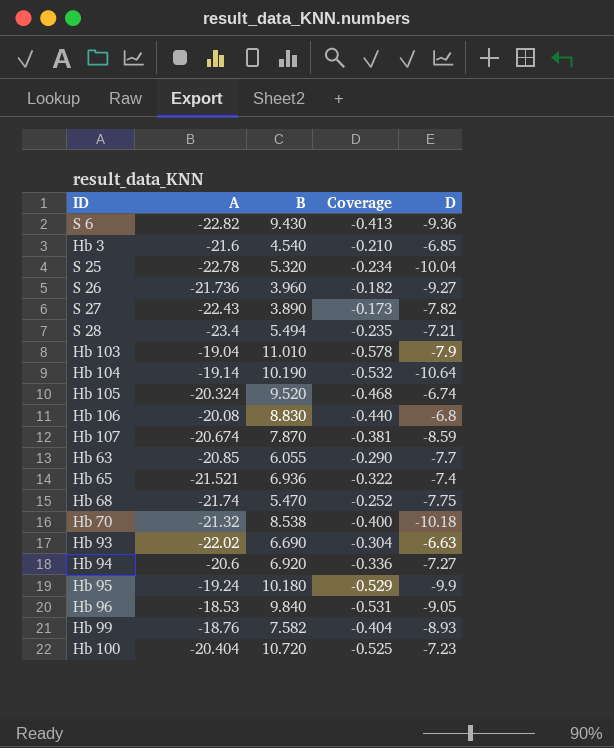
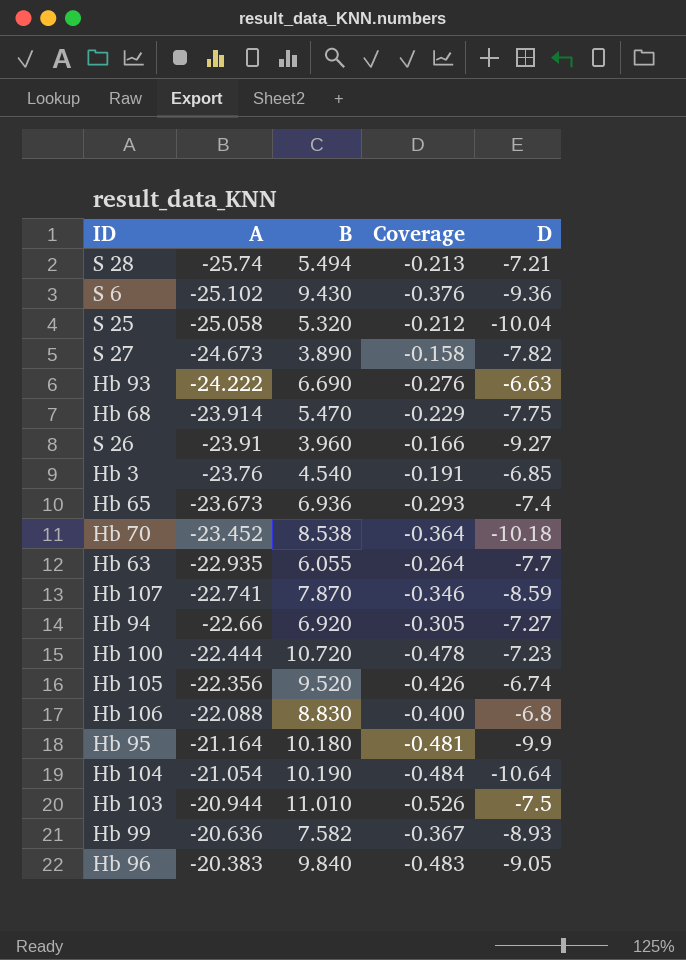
row order: none -> A ascending
S 28 | A: -23.4 -> -25.74
S 28 | Coverage: -0.235 -> -0.213
S 6 | A: -22.82 -> -25.102
S 6 | Coverage: -0.413 -> -0.376
S 25 | A: -22.78 -> -25.058
S 25 | Coverage: -0.234 -> -0.212
S 27 | A: -22.43 -> -24.673
S 27 | Coverage: -0.173 -> -0.158
Hb 93 | A: -22.02 -> -24.222
Hb 93 | Coverage: -0.304 -> -0.276
Hb 68 | A: -21.74 -> -23.914
Hb 68 | Coverage: -0.252 -> -0.229
S 26 | A: -21.736 -> -23.91
S 26 | Coverage: -0.182 -> -0.166
Hb 3 | A: -21.6 -> -23.76
Hb 3 | Coverage: -0.210 -> -0.191
Hb 65 | A: -21.521 -> -23.673
Hb 65 | Coverage: -0.322 -> -0.293
Hb 70 | A: -21.32 -> -23.452
Hb 70 | Coverage: -0.400 -> -0.364
Hb 63 | A: -20.85 -> -22.935
Hb 63 | Coverage: -0.290 -> -0.264
Hb 107 | A: -20.674 -> -22.741
Hb 107 | Coverage: -0.381 -> -0.346
Hb 94 | A: -20.6 -> -22.66
Hb 94 | Coverage: -0.336 -> -0.305
Hb 100 | A: -20.404 -> -22.444
Hb 100 | Coverage: -0.525 -> -0.478
Hb 105 | A: -20.324 -> -22.356
Hb 105 | Coverage: -0.468 -> -0.426
Hb 106 | A: -20.08 -> -22.088
Hb 106 | Coverage: -0.440 -> -0.400
Hb 95 | A: -19.24 -> -21.164
Hb 95 | Coverage: -0.529 -> -0.481
Hb 104 | A: -19.14 -> -21.054
Hb 104 | Coverage: -0.532 -> -0.484
Hb 103 | A: -19.04 -> -20.944
Hb 103 | Coverage: -0.578 -> -0.526
Hb 103 | D: -7.9 -> -7.5
Hb 99 | A: -18.76 -> -20.636
Hb 99 | Coverage: -0.404 -> -0.367
Hb 96 | A: -18.53 -> -20.383
Hb 96 | Coverage: -0.531 -> -0.483

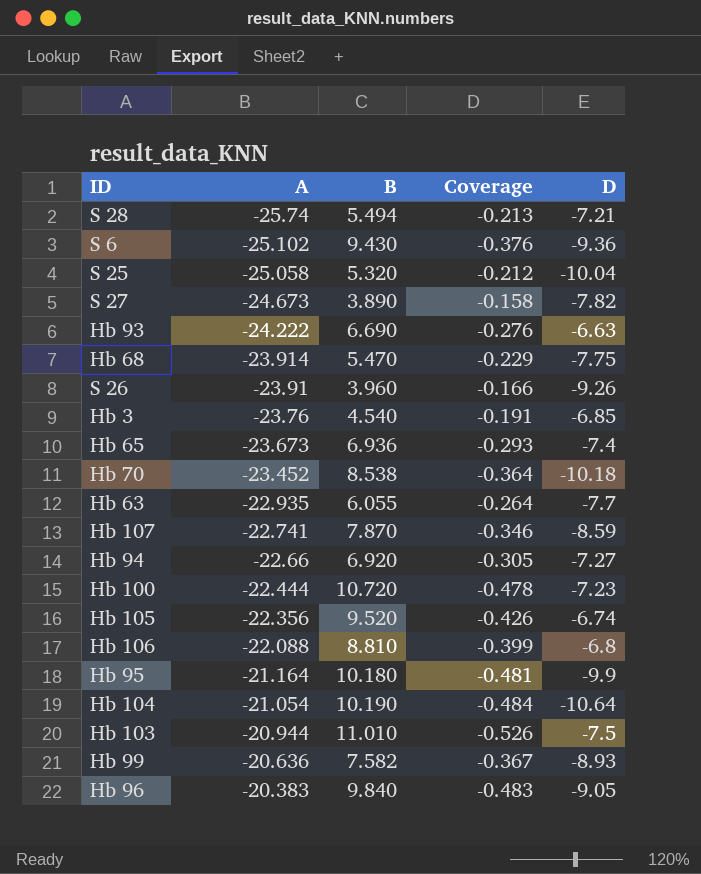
S 26 | D: -9.27 -> -9.26
Hb 106 | B: 8.830 -> 8.810
Hb 106 | Coverage: -0.400 -> -0.399

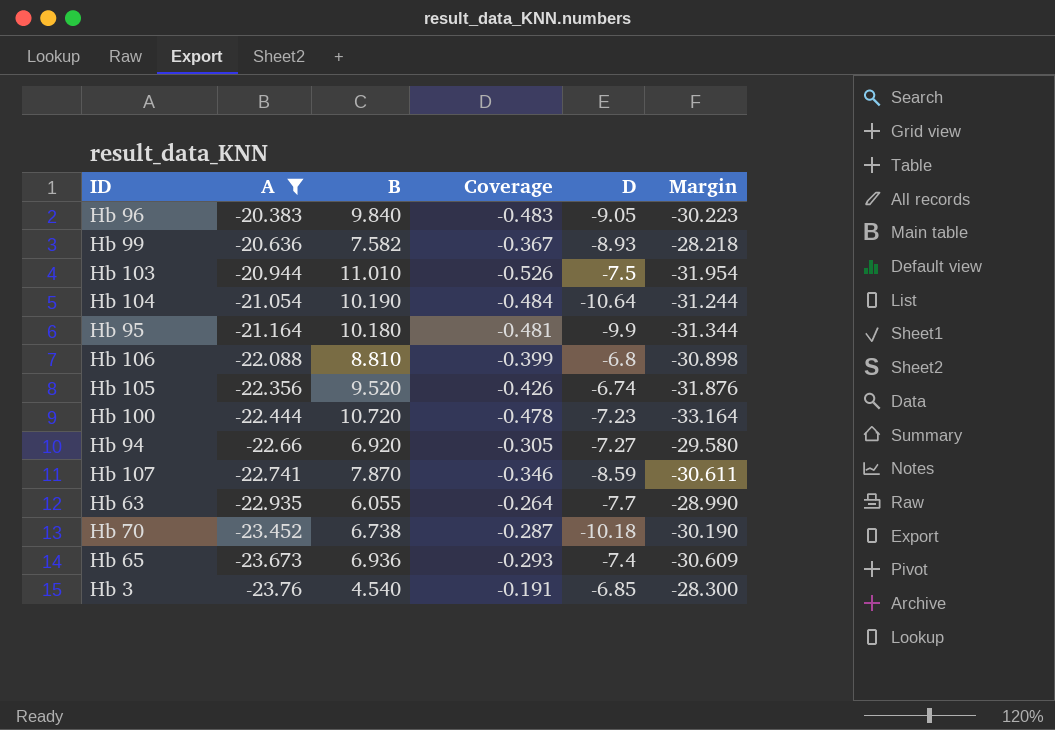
filter: none -> A >= -23.76
row order: A ascending -> A descending
column Margin | formula: none -> [A] - [B]
Hb 70 | B: 8.538 -> 6.738
Hb 70 | Coverage: -0.364 -> -0.287

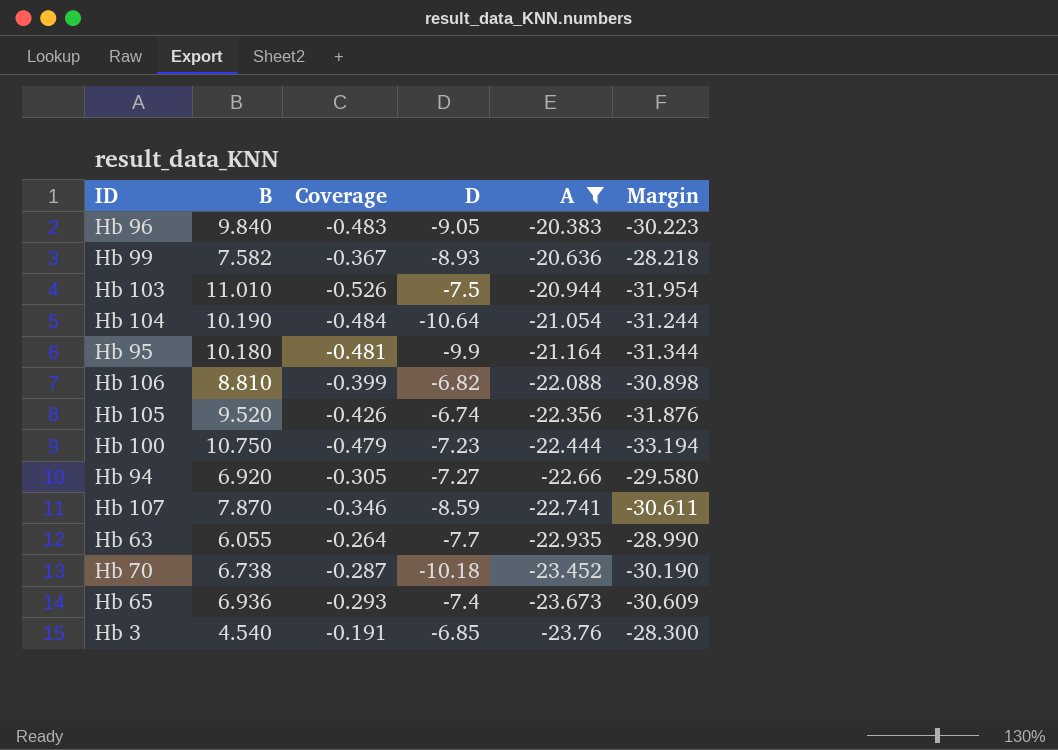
column A | position: 2 -> 5
Hb 106 | D: -6.8 -> -6.82
Hb 100 | B: 10.720 -> 10.750
Hb 100 | Coverage: -0.478 -> -0.479
Hb 100 | Margin: -33.164 -> -33.194

